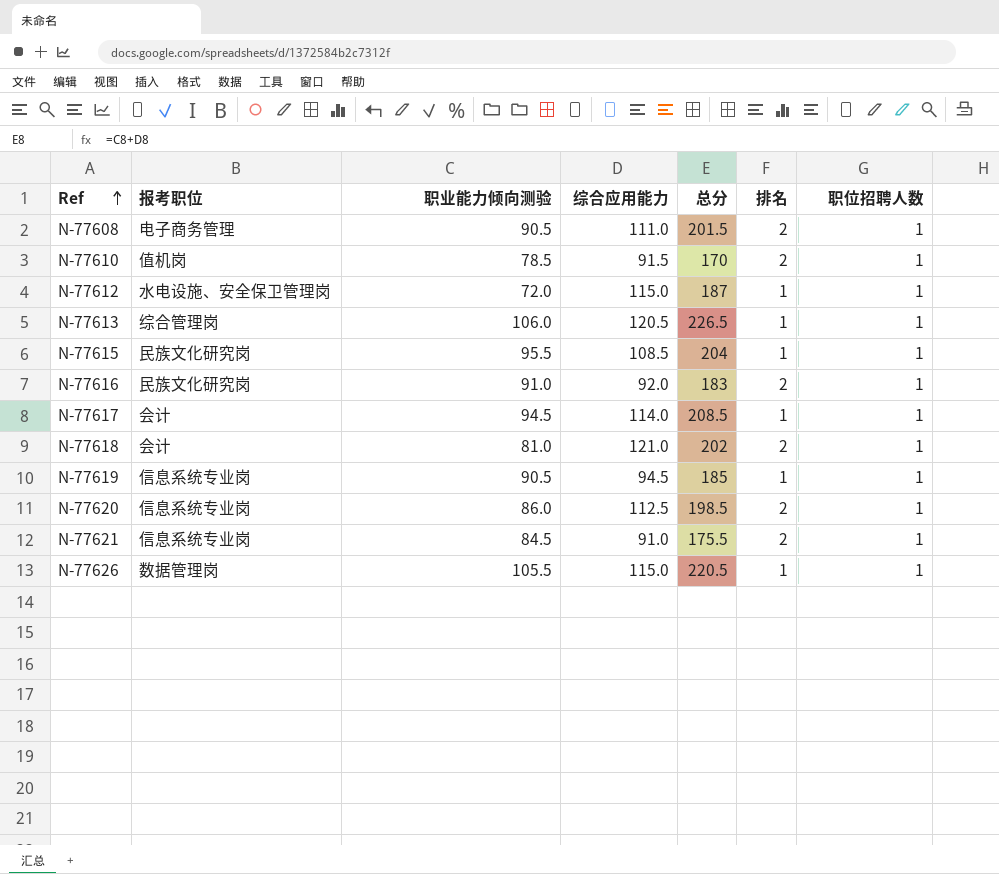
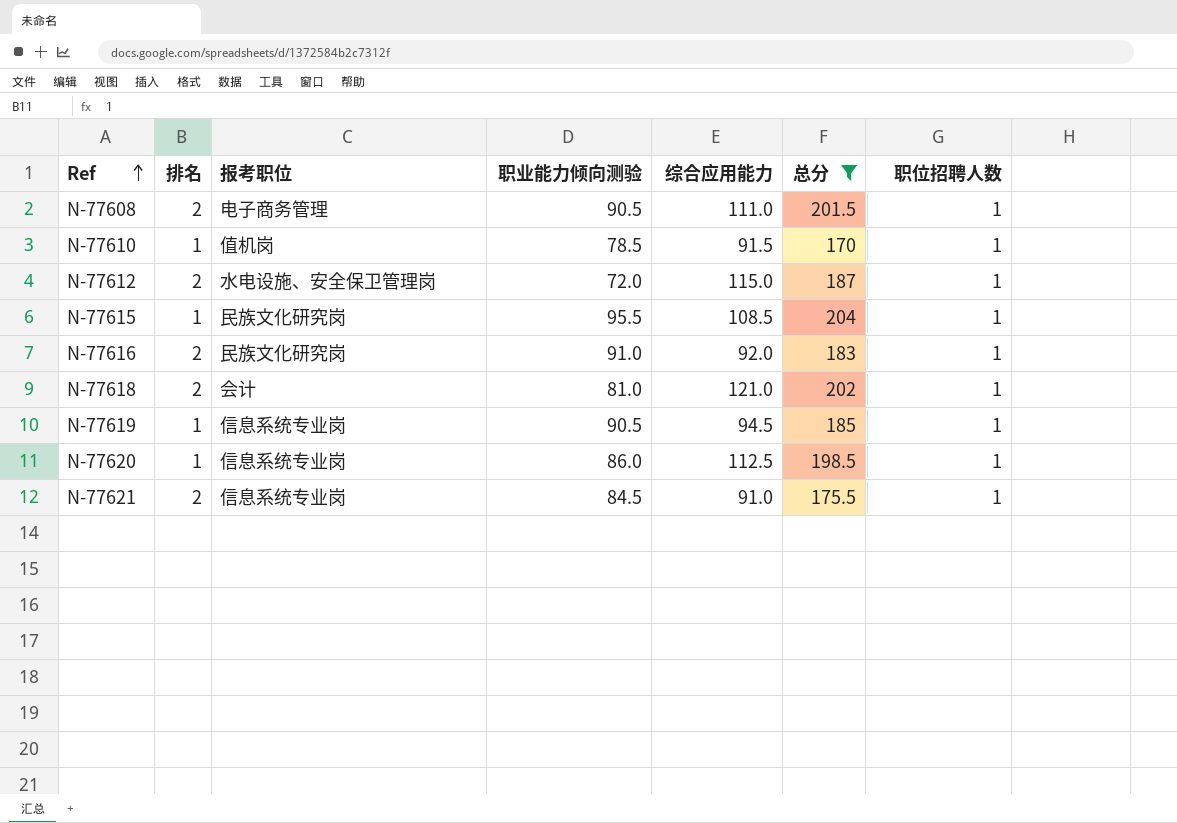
filter: none -> 总分 <= 204
column 排名 | position: 6 -> 2
N-77610 | 排名: 2 -> 1
N-77612 | 排名: 1 -> 2
N-77620 | 排名: 2 -> 1

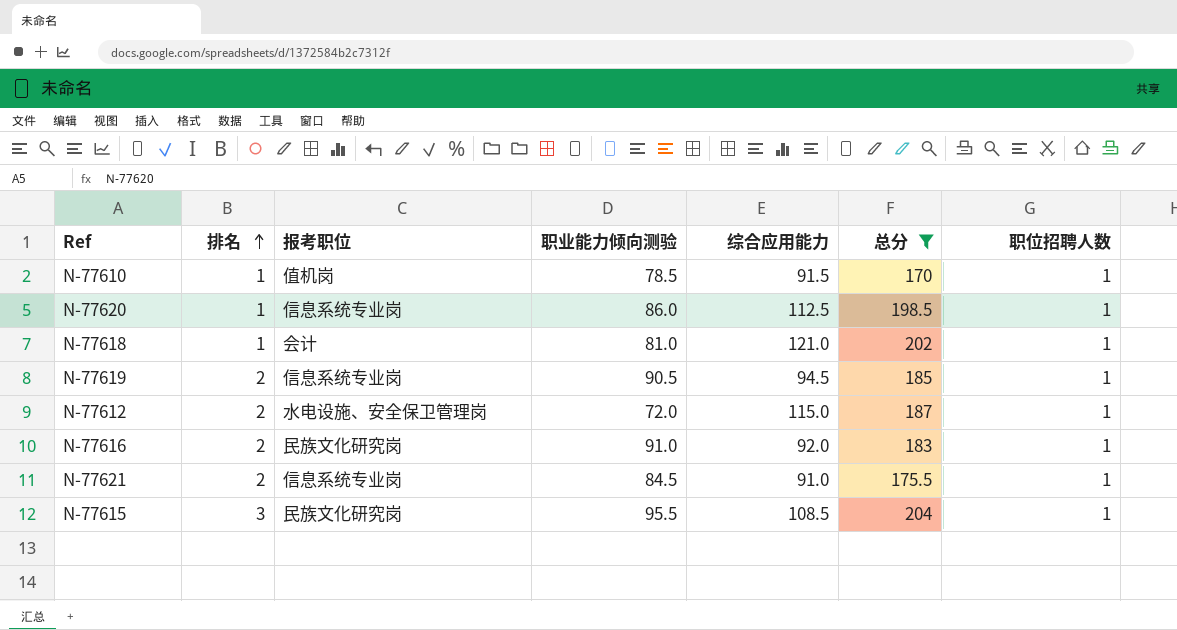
row order: Ref ascending -> 排名 ascending
row N-77608: 2 | 电子商务管理 | 90.5 | 111.0 | 201.5 | 1 -> none
N-77618 | 排名: 2 -> 1
N-77619 | 排名: 1 -> 2
N-77615 | 排名: 1 -> 3

